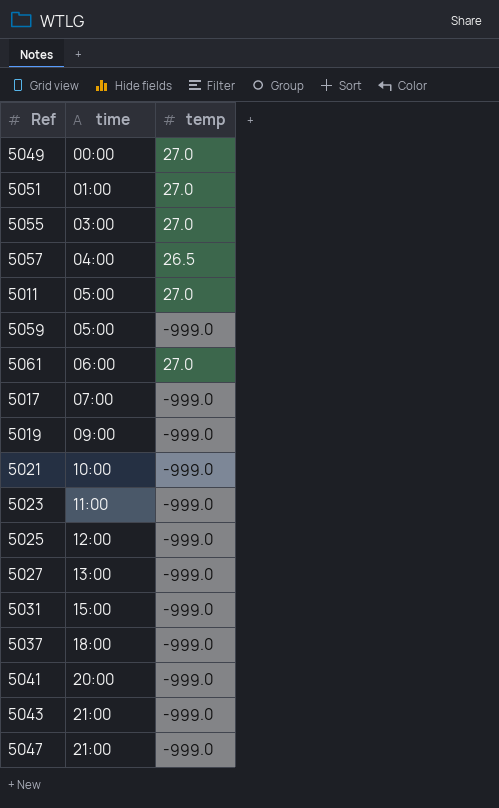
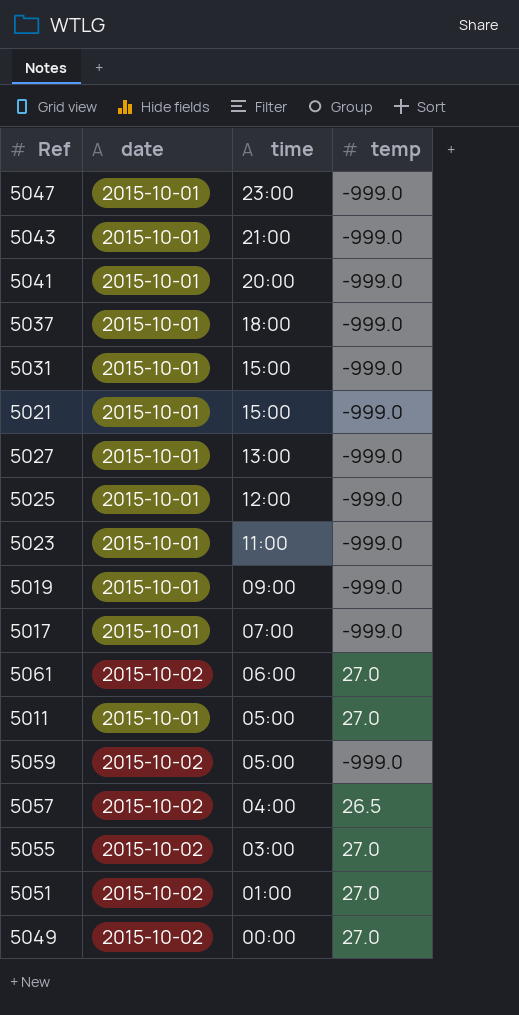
row order: time ascending -> time descending
column date | position: none -> 2
5047 | time: 21:00 -> 23:00
5021 | time: 10:00 -> 15:00

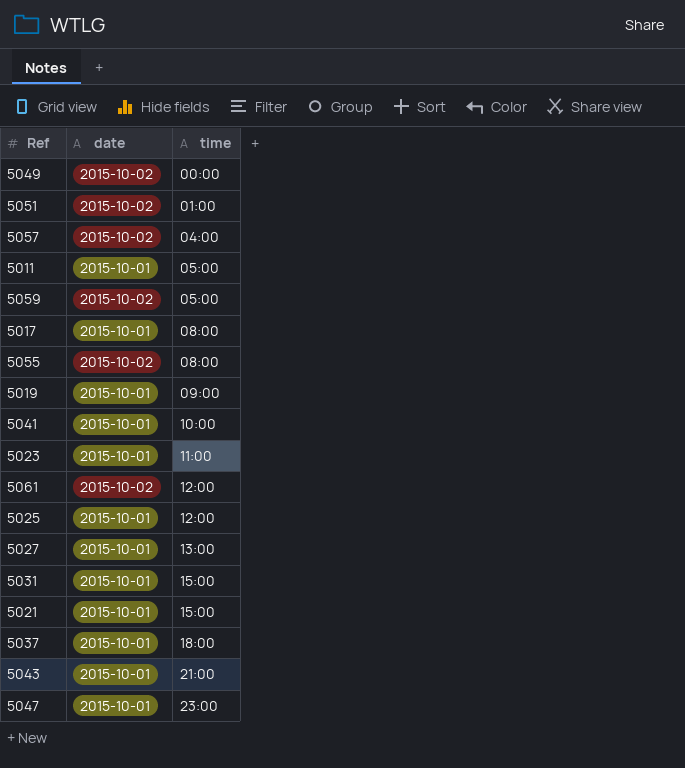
row order: time descending -> time ascending
column temp | position: 4 -> none
5017 | time: 07:00 -> 08:00
5055 | time: 03:00 -> 08:00
5041 | time: 20:00 -> 10:00
5061 | time: 06:00 -> 12:00

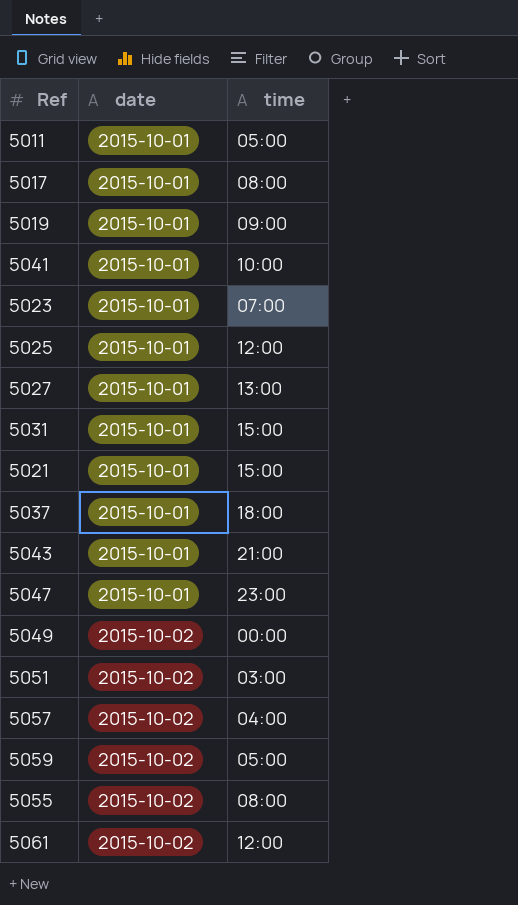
row order: time ascending -> date ascending
5023 | time: 11:00 -> 07:00
5051 | time: 01:00 -> 03:00

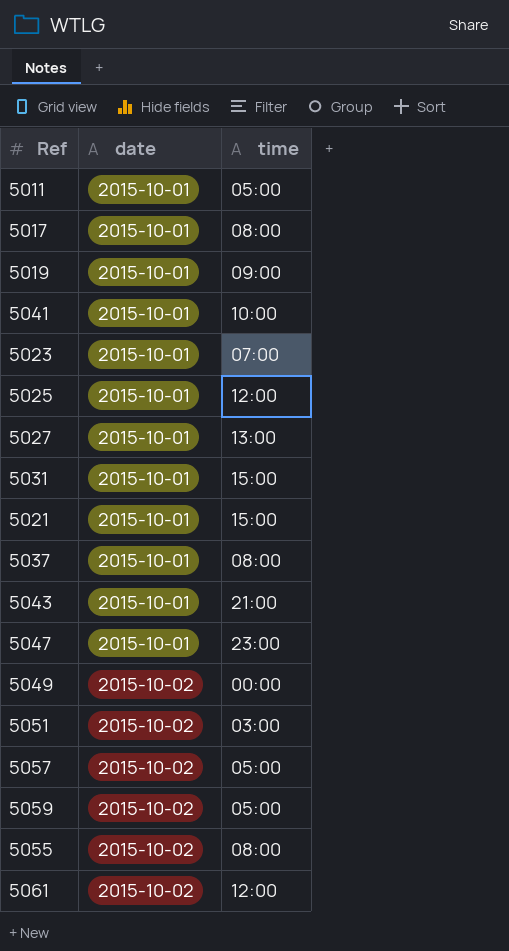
5037 | time: 18:00 -> 08:00
5057 | time: 04:00 -> 05:00

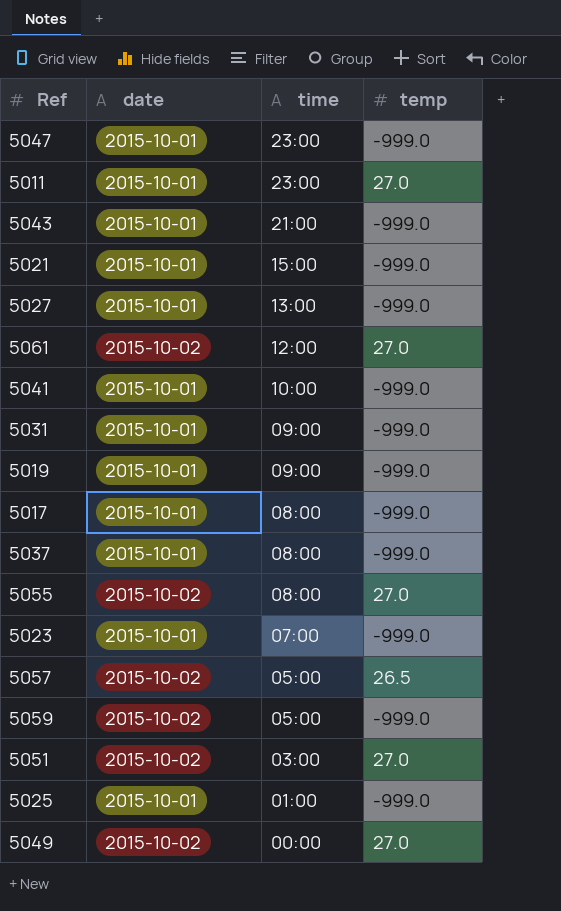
row order: date ascending -> time descending
column temp | position: none -> 4
5011 | time: 05:00 -> 23:00
5031 | time: 15:00 -> 09:00
5025 | time: 12:00 -> 01:00

